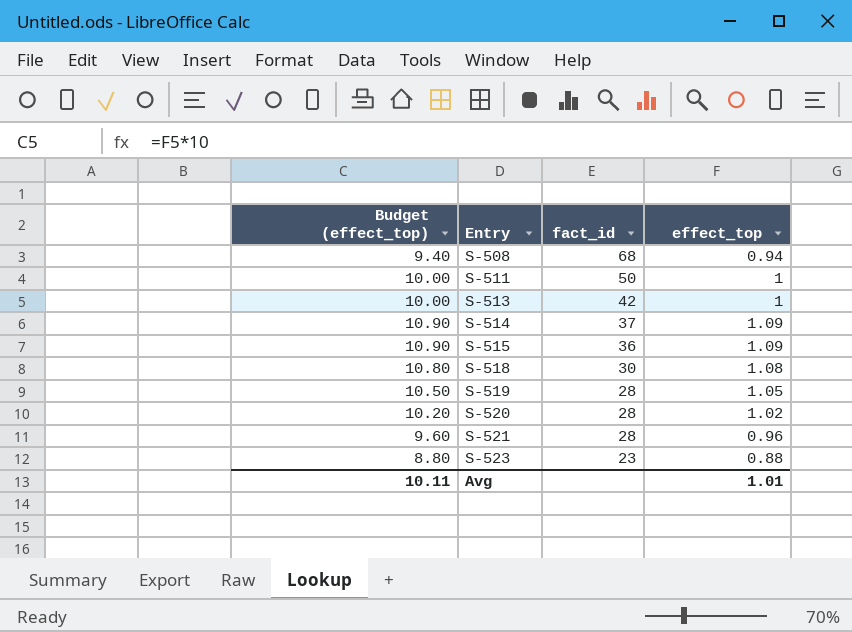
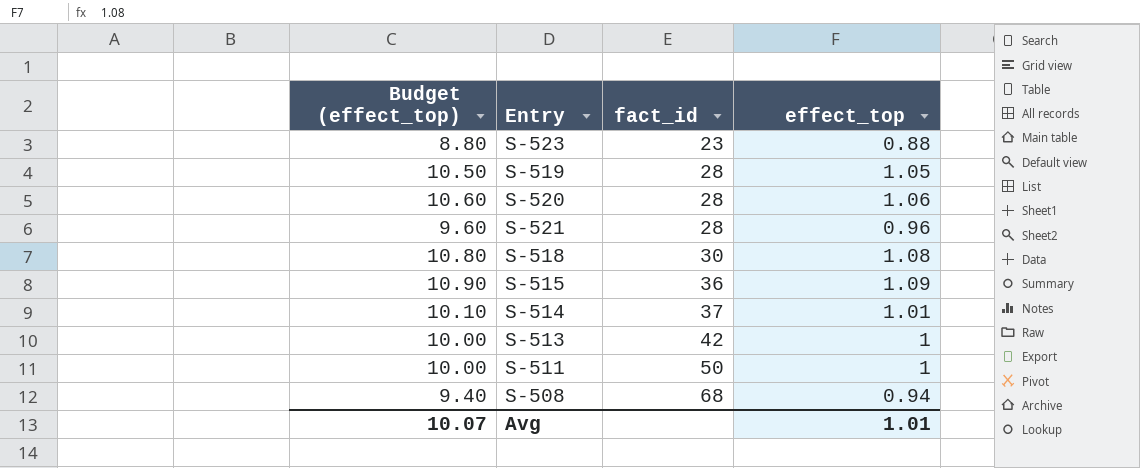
row order: Entry ascending -> fact_id ascending
S-520 | Budget (effect_top): 10.20 -> 10.60
S-520 | effect_top: 1.02 -> 1.06
S-514 | Budget (effect_top): 10.90 -> 10.10
S-514 | effect_top: 1.09 -> 1.01
Avg | Budget (effect_top): 10.11 -> 10.07

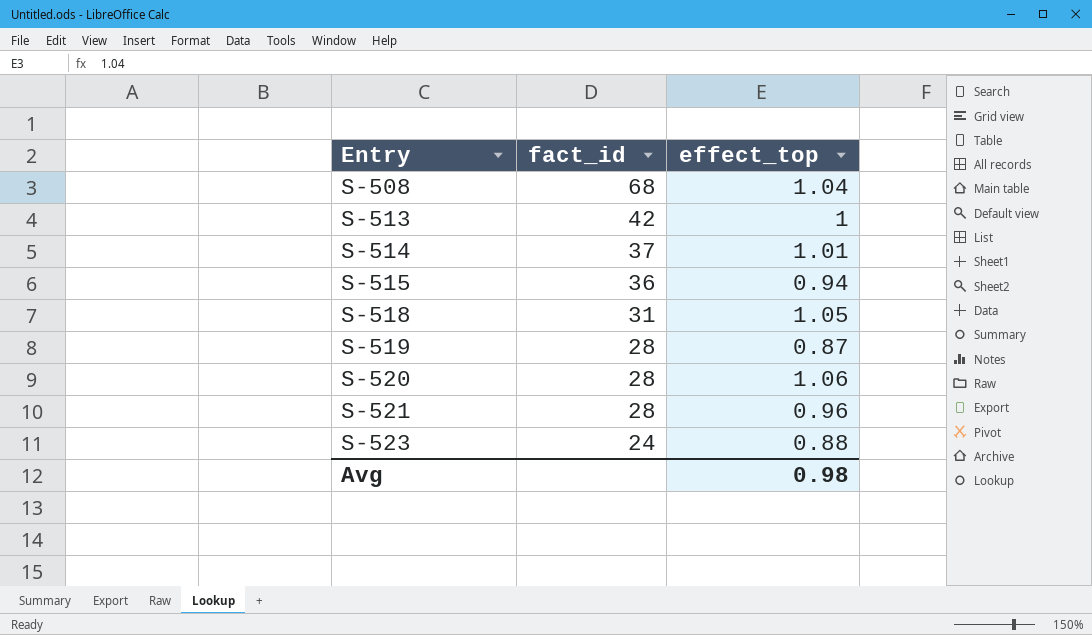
row order: fact_id ascending -> Entry ascending
column Budget (effect_top) | formula: [effect_top] * 10 -> none
row S-511: 10.00 | 50 | 1 -> none
S-508 | effect_top: 0.94 -> 1.04
S-515 | effect_top: 1.09 -> 0.94
S-518 | fact_id: 30 -> 31
S-518 | effect_top: 1.08 -> 1.05
S-519 | effect_top: 1.05 -> 0.87
S-523 | fact_id: 23 -> 24
Avg | effect_top: 1.01 -> 0.98

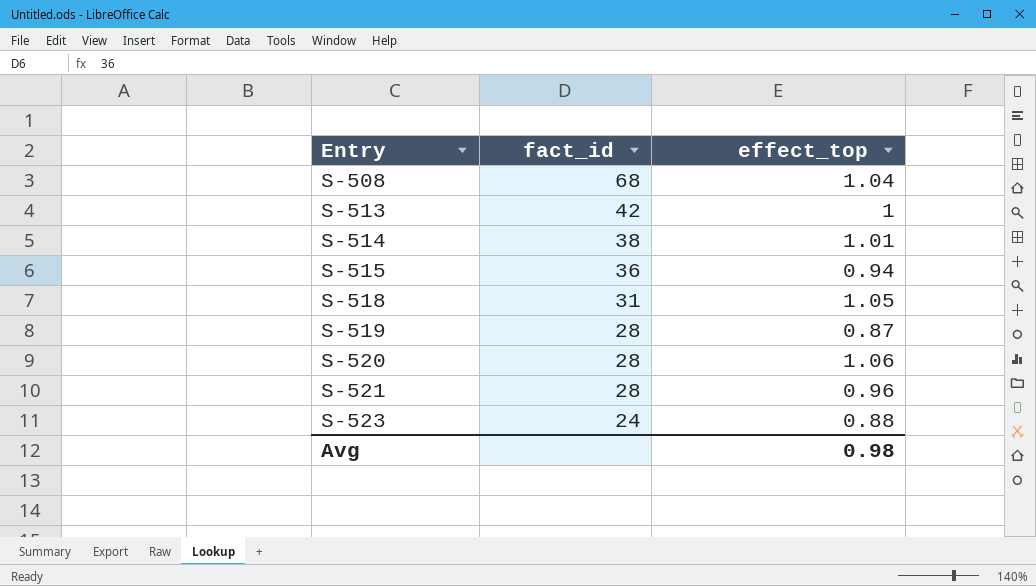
S-514 | fact_id: 37 -> 38

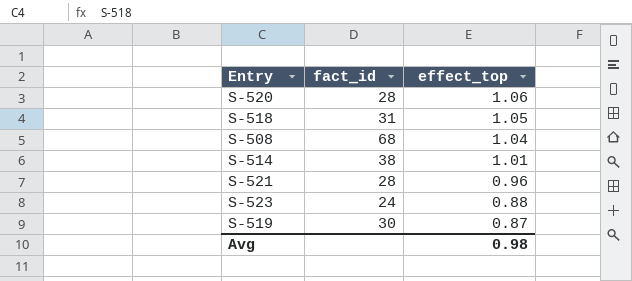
row order: Entry ascending -> effect_top descending
row S-513: 42 | 1 -> none
row S-515: 36 | 0.94 -> none
S-519 | fact_id: 28 -> 30

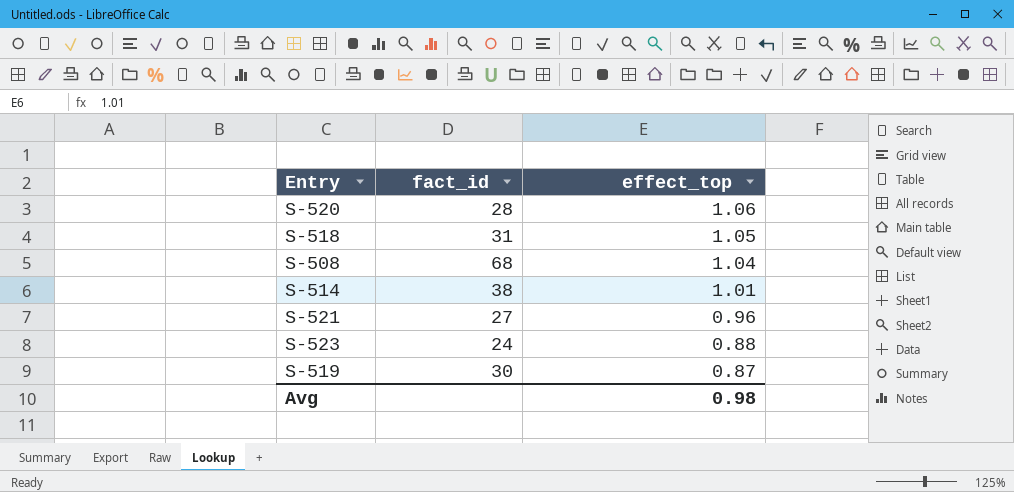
S-521 | fact_id: 28 -> 27

